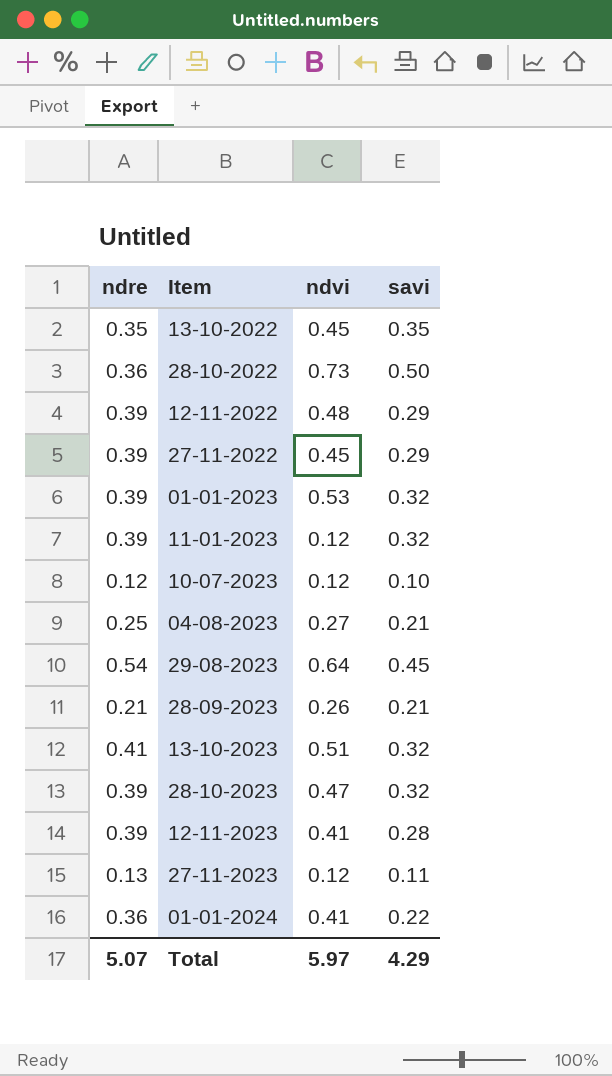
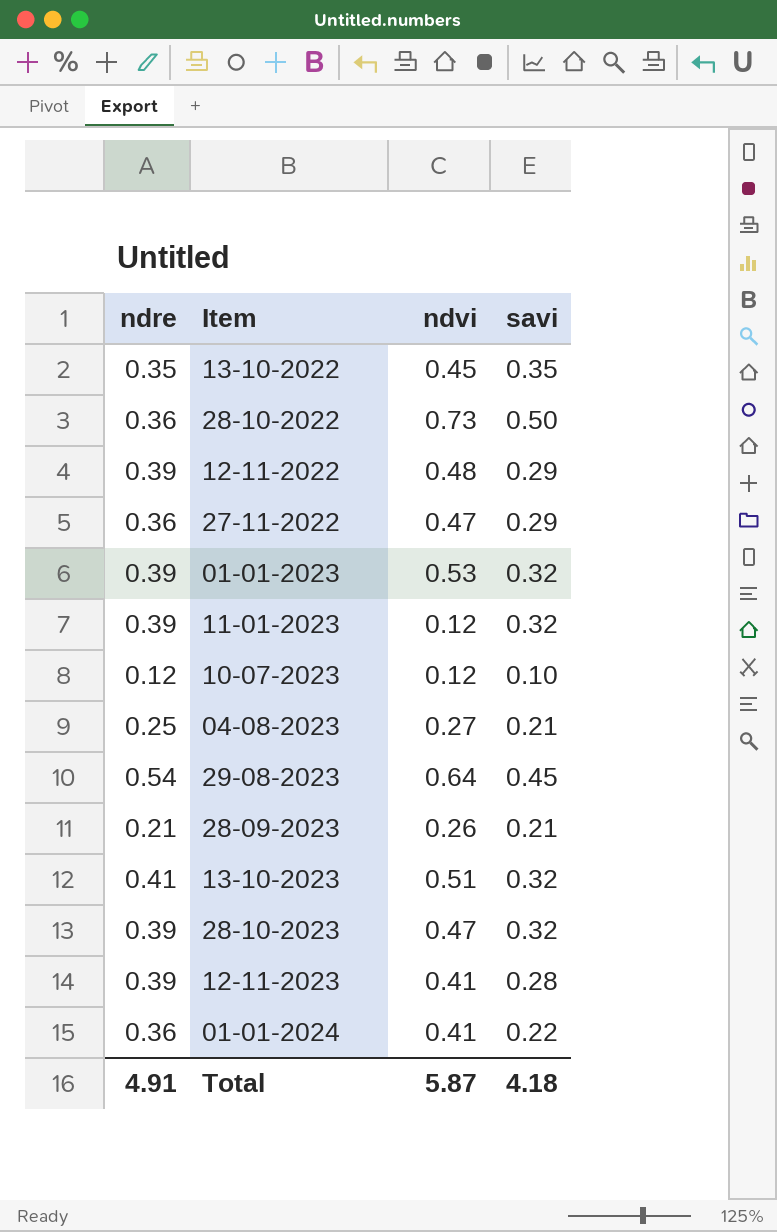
row 27-11-2023: 0.13 | 0.12 | 0.11 -> none
27-11-2022 | ndre: 0.39 -> 0.36
27-11-2022 | ndvi: 0.45 -> 0.47
Total | ndre: 5.07 -> 4.91
Total | ndvi: 5.97 -> 5.87
Total | savi: 4.29 -> 4.18

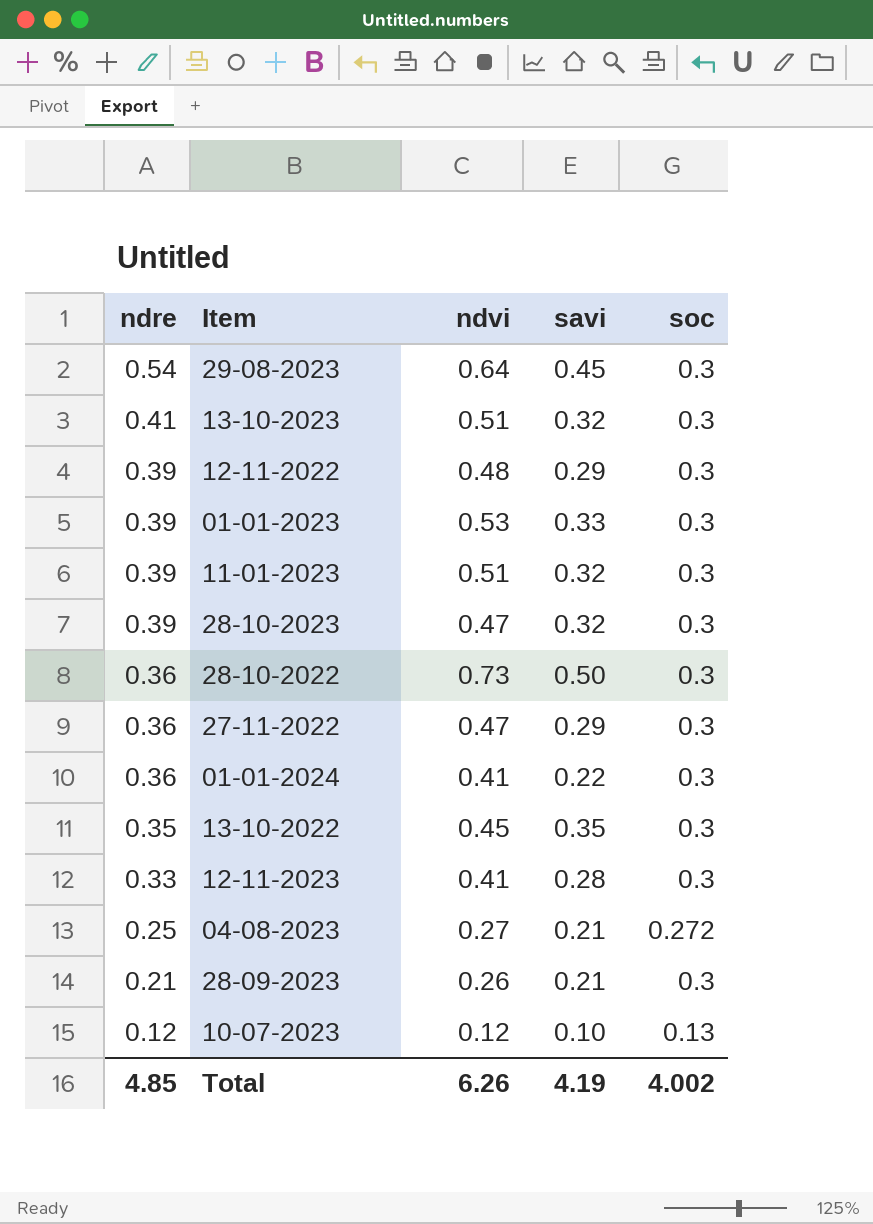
row order: Item ascending -> ndre descending
column soc | position: none -> 5
01-01-2023 | savi: 0.32 -> 0.33
11-01-2023 | ndvi: 0.12 -> 0.51
12-11-2023 | ndre: 0.39 -> 0.33
Total | ndre: 4.91 -> 4.85
Total | ndvi: 5.87 -> 6.26
Total | savi: 4.18 -> 4.19

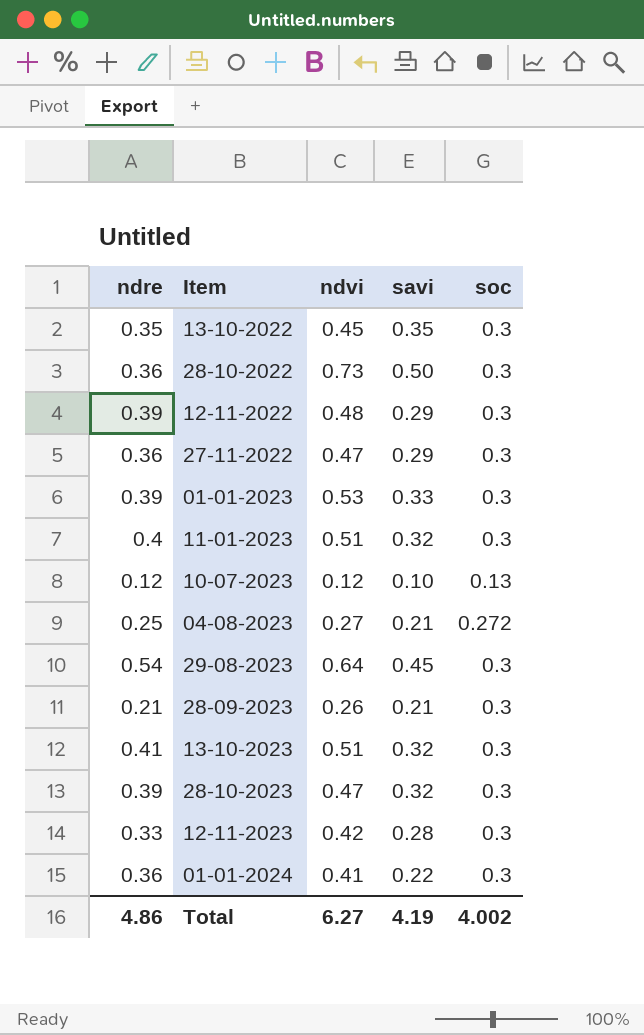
row order: ndre descending -> Item ascending
11-01-2023 | ndre: 0.39 -> 0.4
12-11-2023 | ndvi: 0.41 -> 0.42
Total | ndre: 4.85 -> 4.86
Total | ndvi: 6.26 -> 6.27

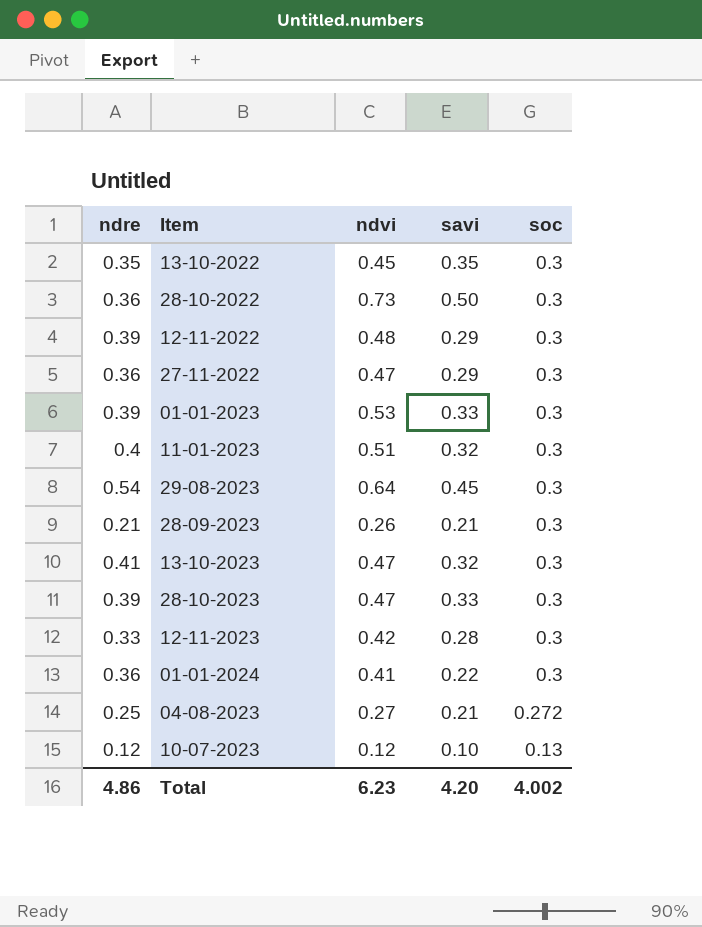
row order: Item ascending -> soc descending
13-10-2023 | ndvi: 0.51 -> 0.47
28-10-2023 | savi: 0.32 -> 0.33
Total | ndvi: 6.27 -> 6.23
Total | savi: 4.19 -> 4.20

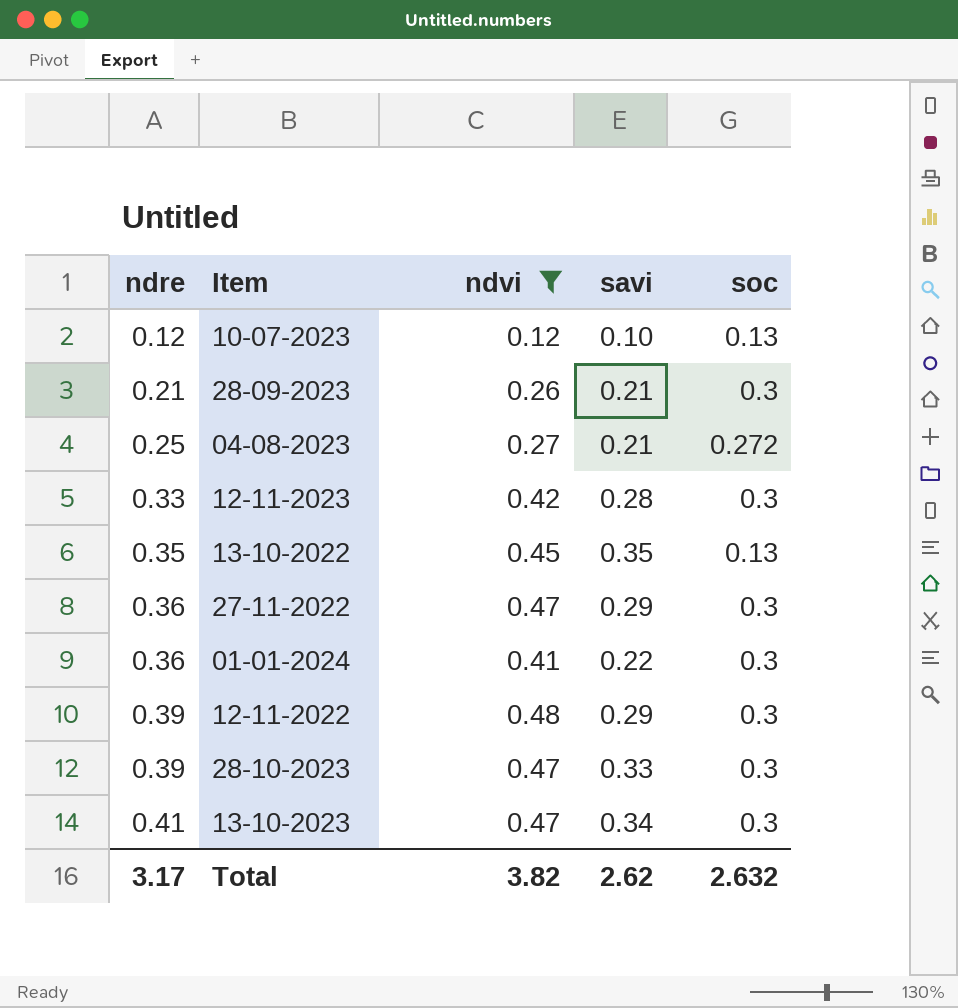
filter: none -> ndvi <= 0.48
row order: soc descending -> ndre ascending
13-10-2022 | soc: 0.3 -> 0.13
13-10-2023 | savi: 0.32 -> 0.34
Total | ndre: 4.86 -> 3.17
Total | ndvi: 6.23 -> 3.82
Total | savi: 4.20 -> 2.62
Total | soc: 4.002 -> 2.632

